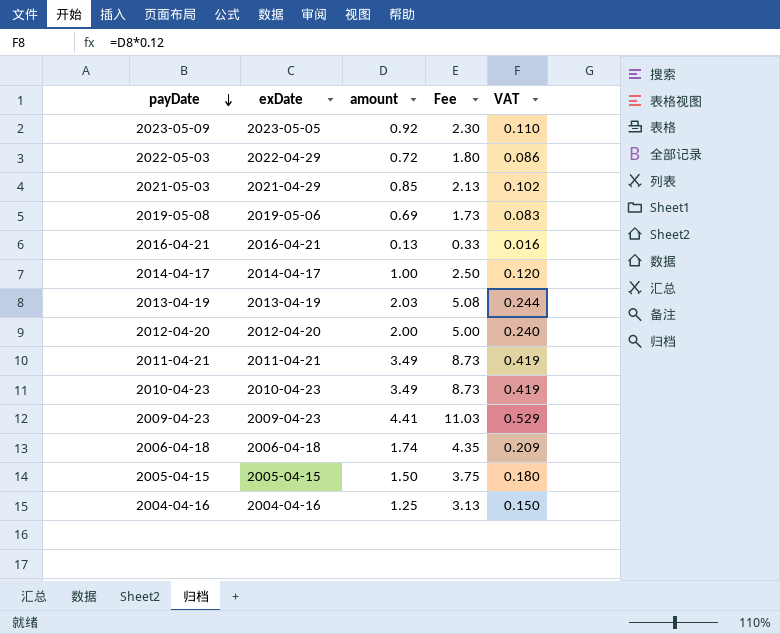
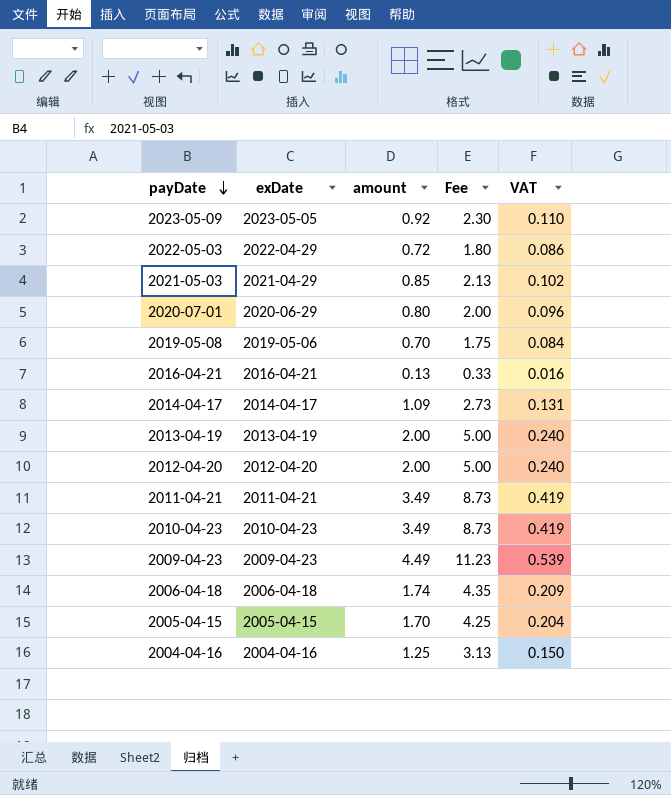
row 2020-07-01: none -> 2020-06-29 | 0.80 | 2.00 | 0.096
2019-05-08 | amount: 0.69 -> 0.70
2019-05-08 | Fee: 1.73 -> 1.75
2019-05-08 | VAT: 0.083 -> 0.084
2014-04-17 | amount: 1.00 -> 1.09
2014-04-17 | Fee: 2.50 -> 2.73
2014-04-17 | VAT: 0.120 -> 0.131
2013-04-19 | amount: 2.03 -> 2.00
2013-04-19 | Fee: 5.08 -> 5.00
2013-04-19 | VAT: 0.244 -> 0.240
2009-04-23 | amount: 4.41 -> 4.49
2009-04-23 | Fee: 11.03 -> 11.23
2009-04-23 | VAT: 0.529 -> 0.539
2005-04-15 | amount: 1.50 -> 1.70
2005-04-15 | Fee: 3.75 -> 4.25
2005-04-15 | VAT: 0.180 -> 0.204

